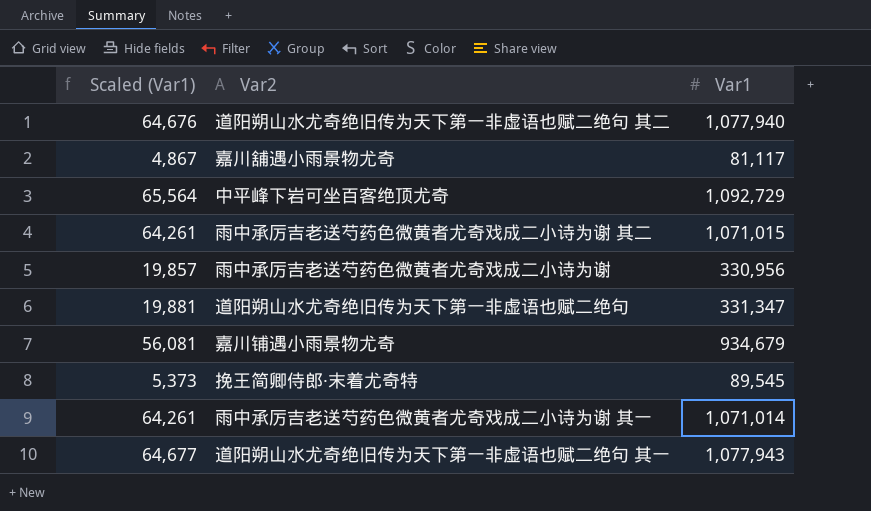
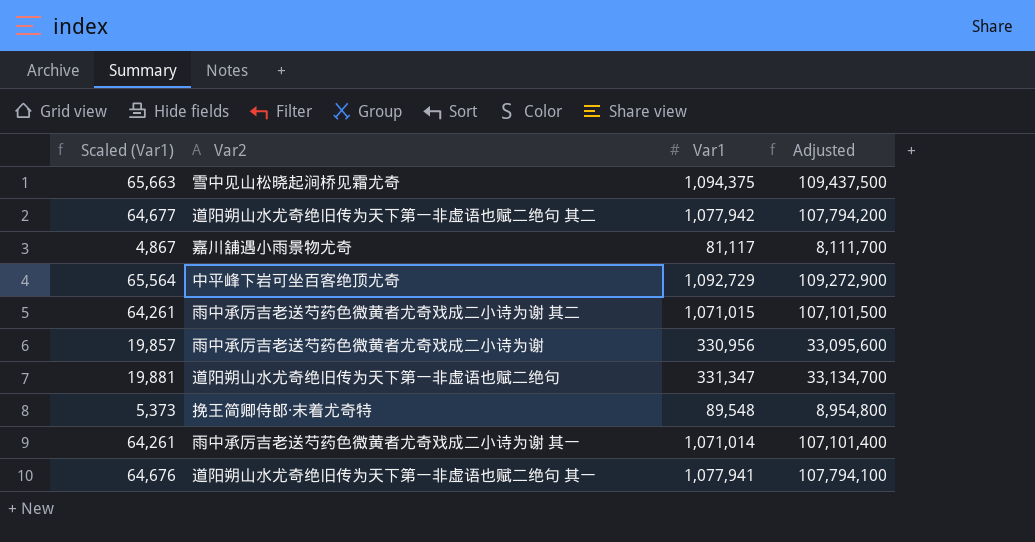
column Adjusted | formula: none -> [Var1] * 100
row 嘉川铺遇小雨景物尤奇: 56,081 | 934,679 -> none
row 雪中见山松晓起涧桥见霜尤奇: none -> 65,663 | 1,094,375 | 109,437,500
道阳朔山水尤奇绝旧传为天下第一非虚语也赋二绝句 其二 | Scaled (Var1): 64,676 -> 64,677
道阳朔山水尤奇绝旧传为天下第一非虚语也赋二绝句 其二 | Var1: 1,077,940 -> 1,077,942
挽王简卿侍郎·末着尤奇特 | Var1: 89,545 -> 89,548
道阳朔山水尤奇绝旧传为天下第一非虚语也赋二绝句 其一 | Scaled (Var1): 64,677 -> 64,676
道阳朔山水尤奇绝旧传为天下第一非虚语也赋二绝句 其一 | Var1: 1,077,943 -> 1,077,941

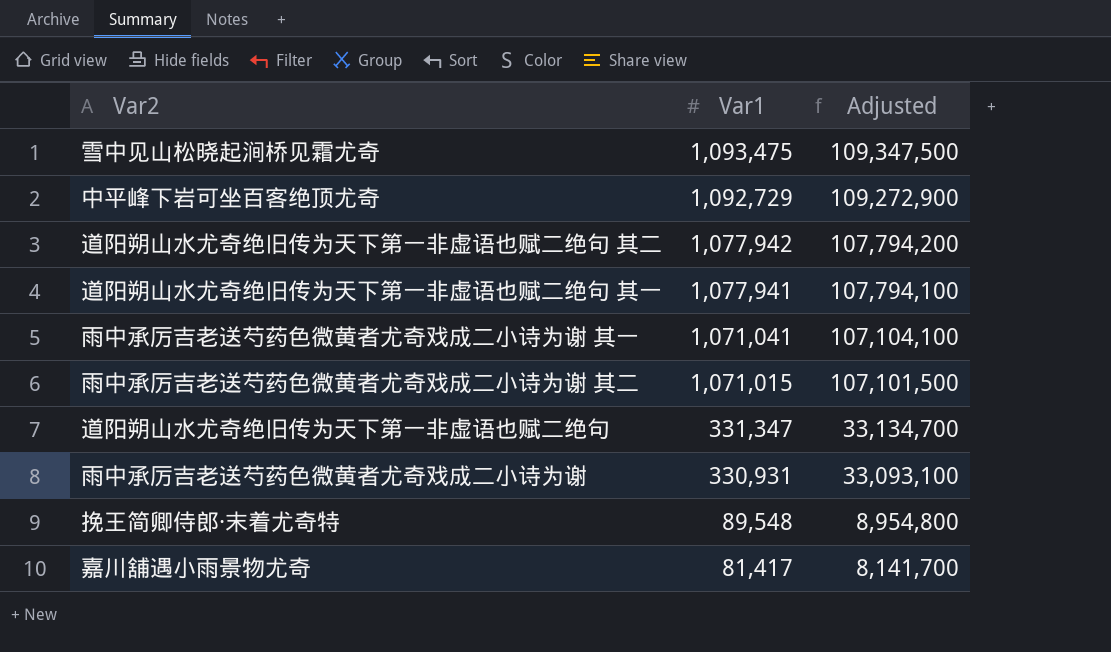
row order: none -> Var1 descending
column Scaled (Var1) | formula: [Var1] * 0.06 -> none
雪中见山松晓起涧桥见霜尤奇 | Var1: 1,094,375 -> 1,093,475
雪中见山松晓起涧桥见霜尤奇 | Adjusted: 109,437,500 -> 109,347,500
雨中承厉吉老送芍药色微黄者尤奇戏成二小诗为谢 其一 | Var1: 1,071,014 -> 1,071,041
雨中承厉吉老送芍药色微黄者尤奇戏成二小诗为谢 其一 | Adjusted: 107,101,400 -> 107,104,100
雨中承厉吉老送芍药色微黄者尤奇戏成二小诗为谢 | Var1: 330,956 -> 330,931
雨中承厉吉老送芍药色微黄者尤奇戏成二小诗为谢 | Adjusted: 33,095,600 -> 33,093,100
嘉川舖遇小雨景物尤奇 | Var1: 81,117 -> 81,417
嘉川舖遇小雨景物尤奇 | Adjusted: 8,111,700 -> 8,141,700

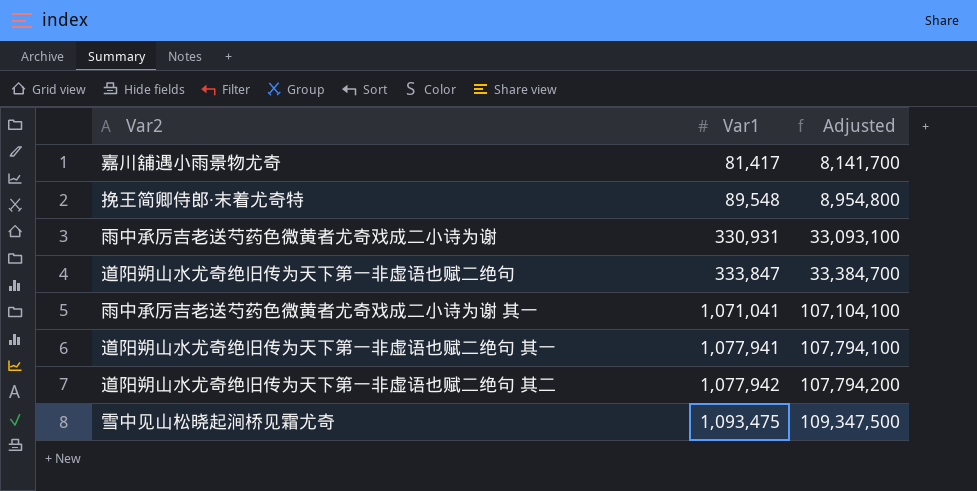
row order: Var1 descending -> Var1 ascending
row 中平峰下岩可坐百客绝顶尤奇: 1,092,729 | 109,272,900 -> none
row 雨中承厉吉老送芍药色微黄者尤奇戏成二小诗为谢 其二: 1,071,015 | 107,101,500 -> none
道阳朔山水尤奇绝旧传为天下第一非虚语也赋二绝句 | Var1: 331,347 -> 333,847
道阳朔山水尤奇绝旧传为天下第一非虚语也赋二绝句 | Adjusted: 33,134,700 -> 33,384,700

